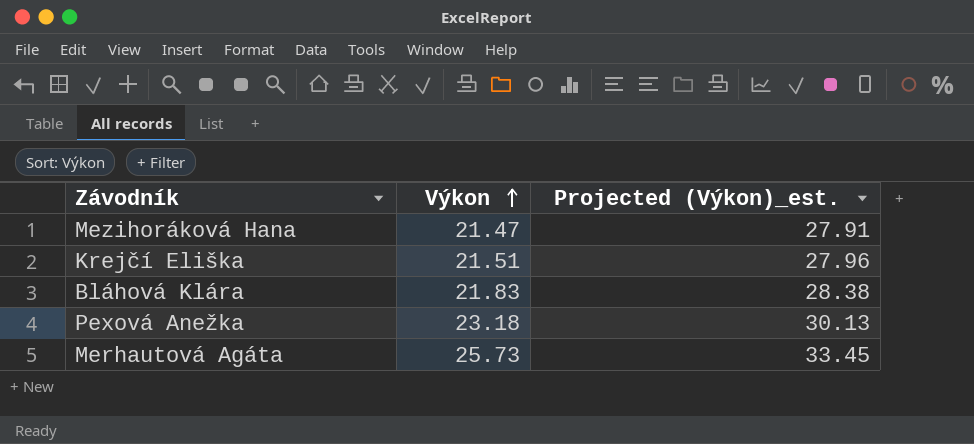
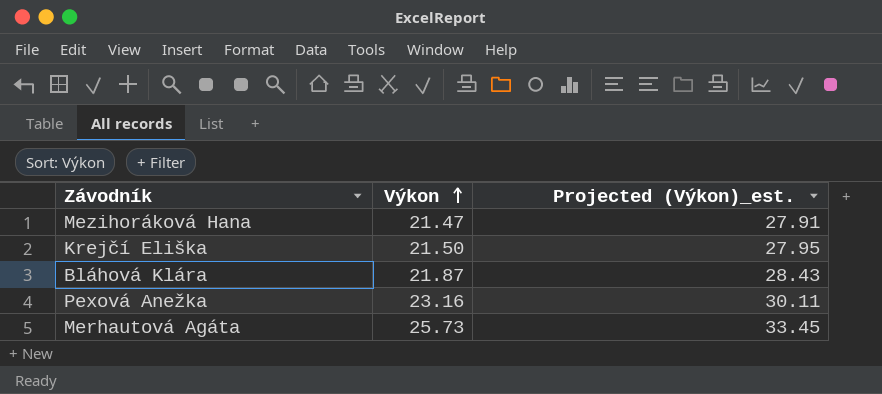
Krejčí Eliška | Výkon: 21.51 -> 21.50
Krejčí Eliška | Projected (Výkon)_est.: 27.96 -> 27.95
Bláhová Klára | Výkon: 21.83 -> 21.87
Bláhová Klára | Projected (Výkon)_est.: 28.38 -> 28.43
Pexová Anežka | Výkon: 23.18 -> 23.16
Pexová Anežka | Projected (Výkon)_est.: 30.13 -> 30.11

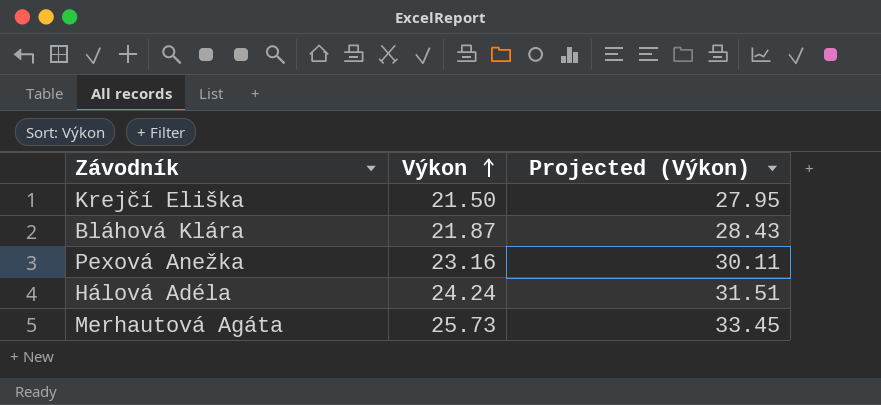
column name: Projected (Výkon)_est. -> Projected (Výkon)
row Mezihoráková Hana: 21.47 | 27.91 -> none
row Hálová Adéla: none -> 24.24 | 31.51

